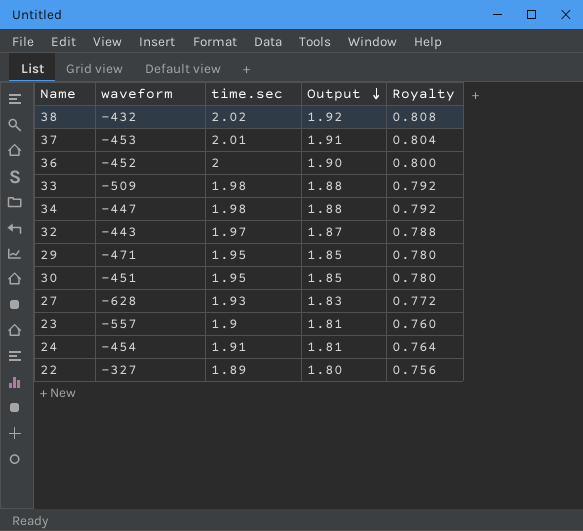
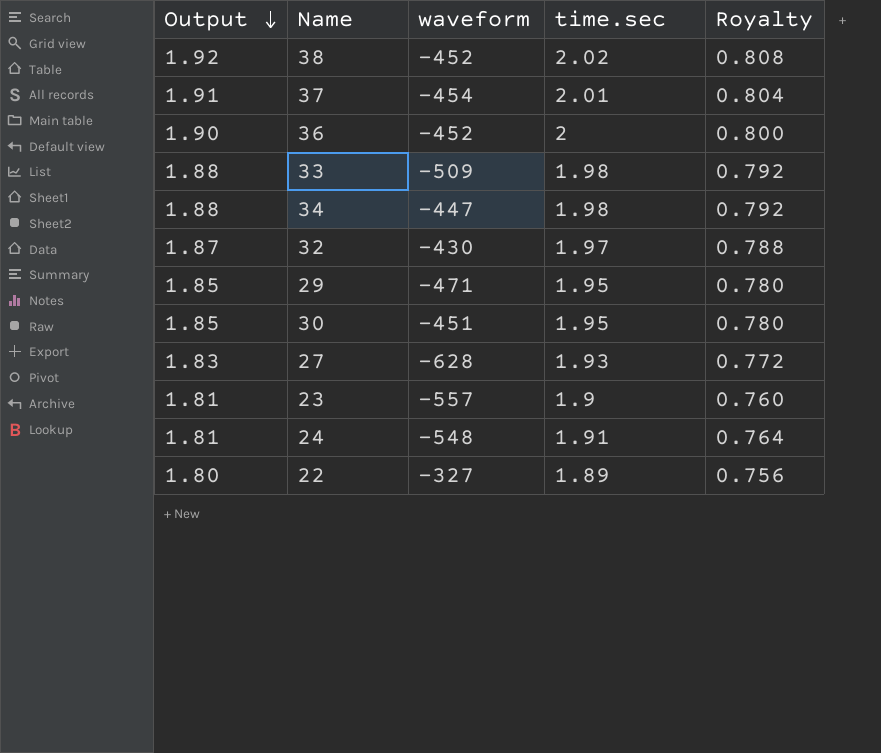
column Output | position: 4 -> 1
38 | waveform: -432 -> -452
37 | waveform: -453 -> -454
32 | waveform: -443 -> -430
24 | waveform: -454 -> -548

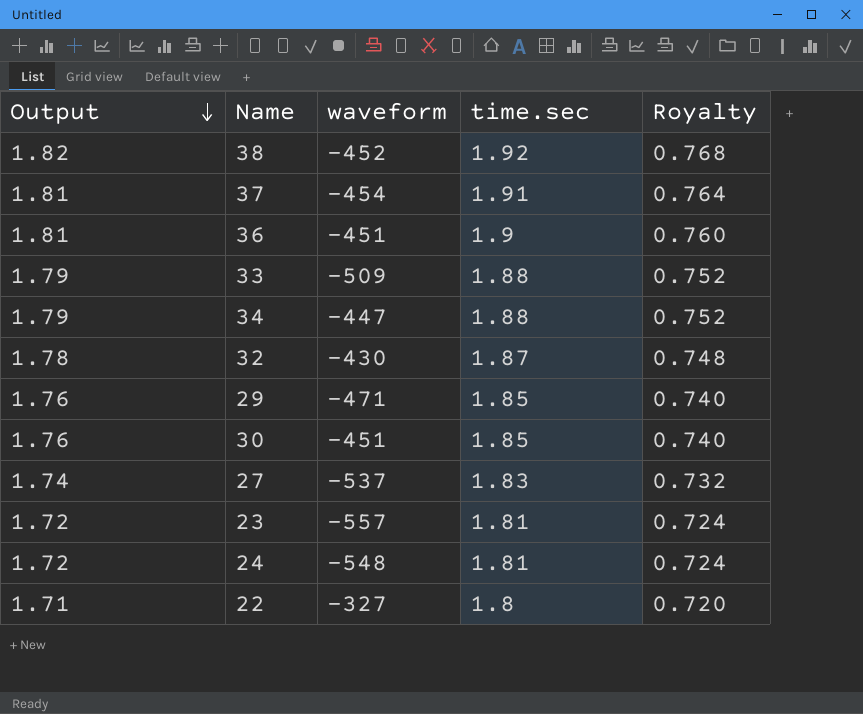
38 | Output: 1.92 -> 1.82
38 | time.sec: 2.02 -> 1.92
38 | Royalty: 0.808 -> 0.768
37 | Output: 1.91 -> 1.81
37 | time.sec: 2.01 -> 1.91
37 | Royalty: 0.804 -> 0.764
36 | Output: 1.90 -> 1.81
36 | waveform: -452 -> -451
36 | time.sec: 2 -> 1.9
36 | Royalty: 0.800 -> 0.760
33 | Output: 1.88 -> 1.79
33 | time.sec: 1.98 -> 1.88
33 | Royalty: 0.792 -> 0.752
34 | Output: 1.88 -> 1.79
34 | time.sec: 1.98 -> 1.88
34 | Royalty: 0.792 -> 0.752
32 | Output: 1.87 -> 1.78
32 | time.sec: 1.97 -> 1.87
32 | Royalty: 0.788 -> 0.748
29 | Output: 1.85 -> 1.76
29 | time.sec: 1.95 -> 1.85
29 | Royalty: 0.780 -> 0.740
30 | Output: 1.85 -> 1.76
30 | time.sec: 1.95 -> 1.85
30 | Royalty: 0.780 -> 0.740
27 | Output: 1.83 -> 1.74
27 | waveform: -628 -> -537
27 | time.sec: 1.93 -> 1.83
27 | Royalty: 0.772 -> 0.732
23 | Output: 1.81 -> 1.72
23 | time.sec: 1.9 -> 1.81
23 | Royalty: 0.760 -> 0.724
24 | Output: 1.81 -> 1.72
24 | time.sec: 1.91 -> 1.81
24 | Royalty: 0.764 -> 0.724
22 | Output: 1.80 -> 1.71
22 | time.sec: 1.89 -> 1.8
22 | Royalty: 0.756 -> 0.720

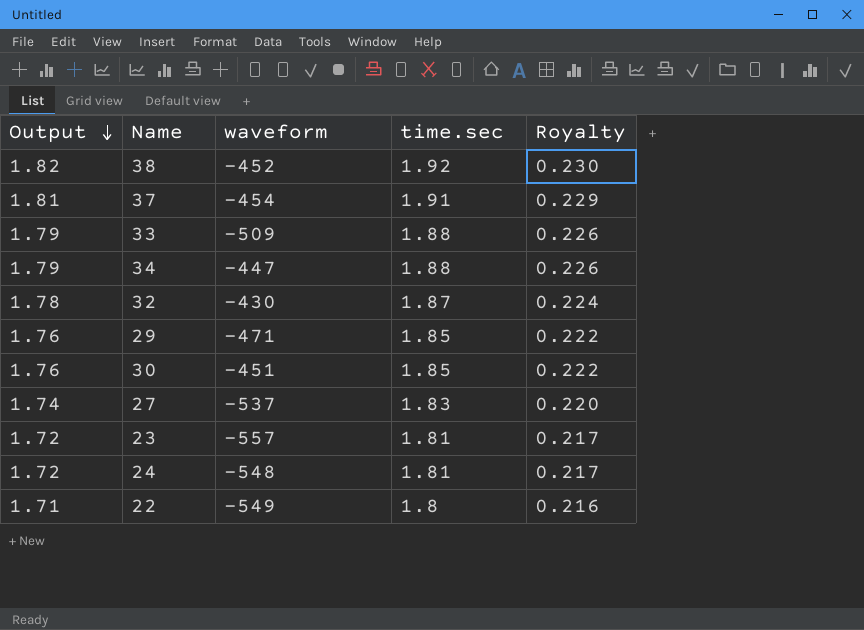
column Royalty | formula: [time.sec] * 0.4 -> [time.sec] * 0.12
row 36: 1.81 | -451 | 1.9 | 0.760 -> none
22 | waveform: -327 -> -549

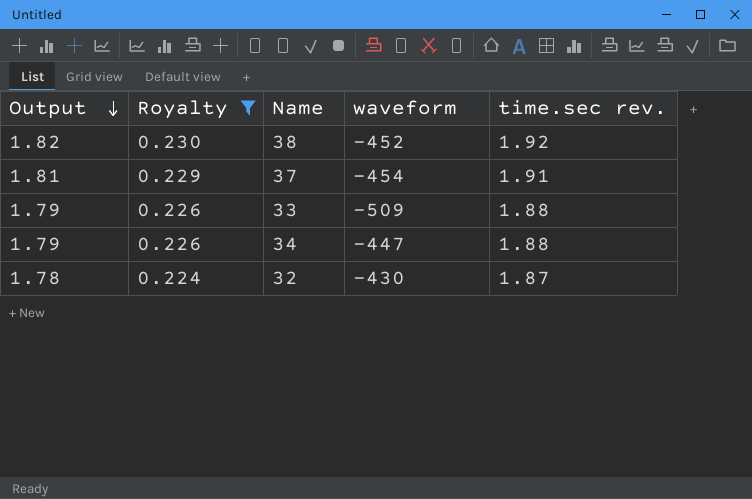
filter: none -> Royalty >= 0.224
column Royalty | position: 5 -> 2
column name: time.sec -> time.sec rev.

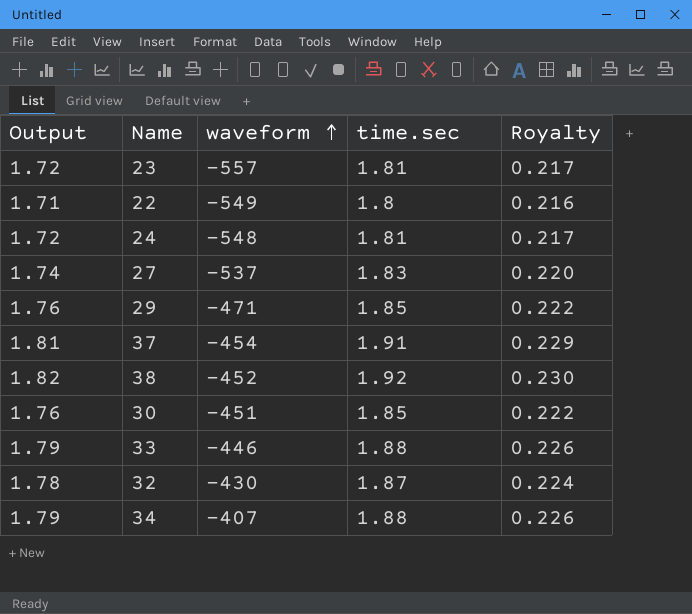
filter: Royalty >= 0.224 -> none
row order: Output descending -> waveform ascending
column name: time.sec rev. -> time.sec
column Royalty | position: 2 -> 5
33 | waveform: -509 -> -446
34 | waveform: -447 -> -407

